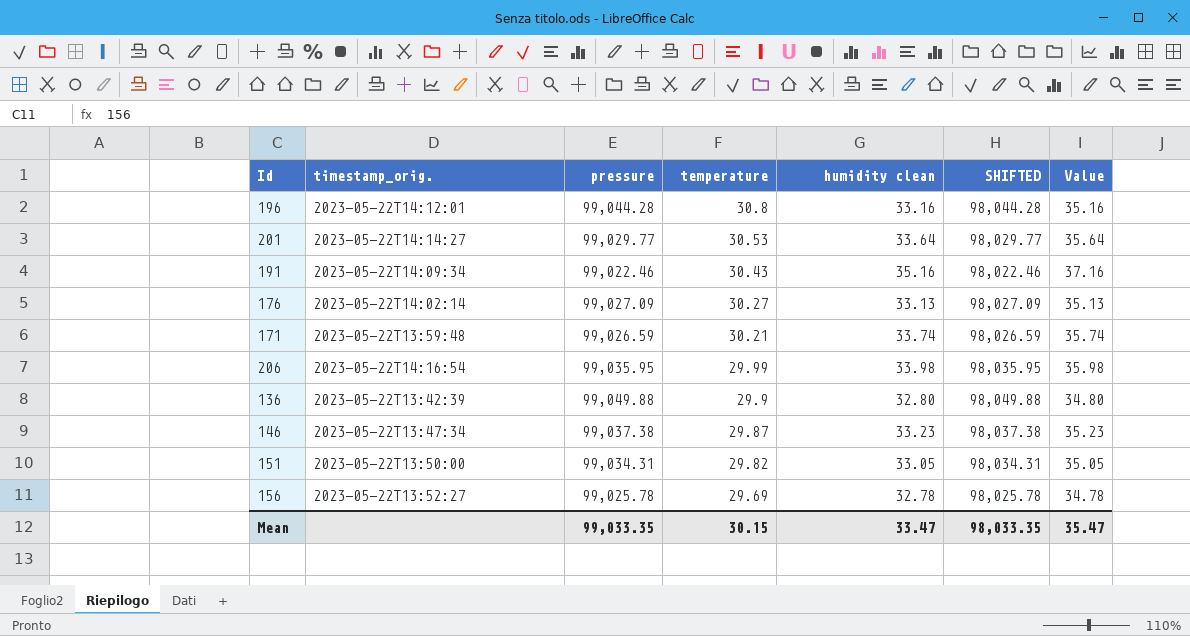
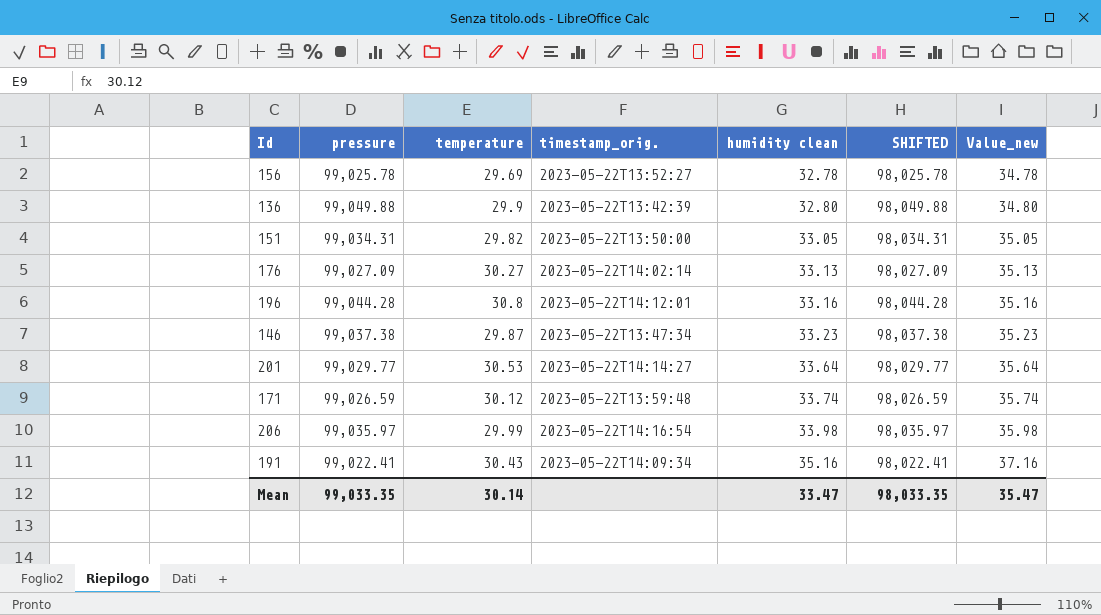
row order: temperature descending -> humidity clean ascending
column timestamp_orig. | position: 2 -> 4
column name: Value -> Value_new
171 | temperature: 30.21 -> 30.12
206 | pressure: 99,035.95 -> 99,035.97
206 | SHIFTED: 98,035.95 -> 98,035.97
191 | pressure: 99,022.46 -> 99,022.41
191 | SHIFTED: 98,022.46 -> 98,022.41
Mean | temperature: 30.15 -> 30.14

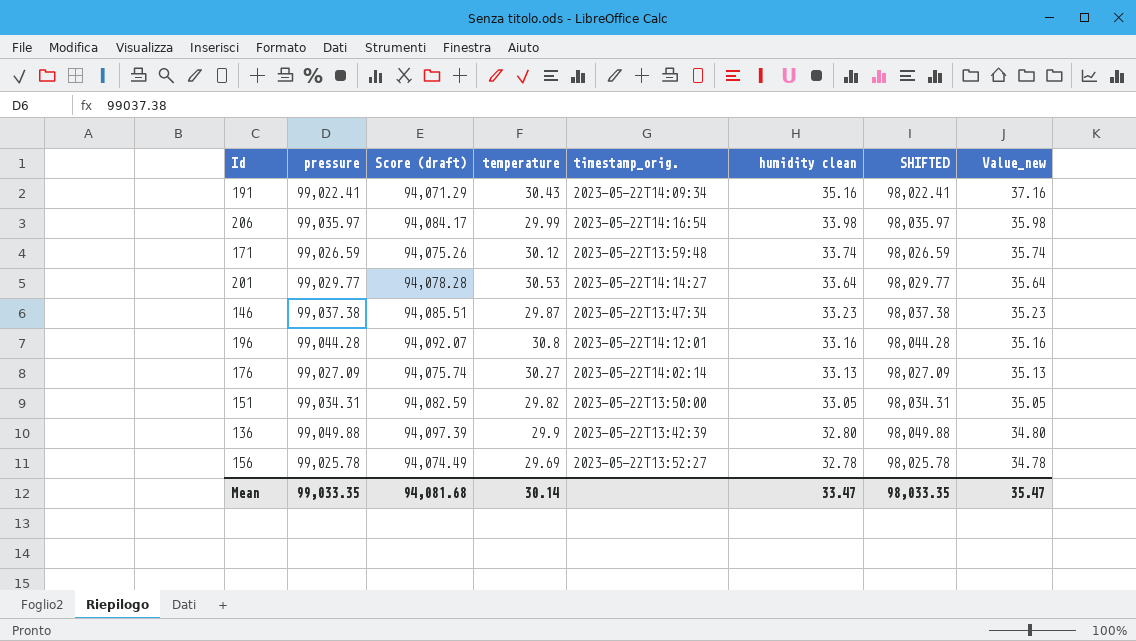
row order: humidity clean ascending -> humidity clean descending
column Score (draft) | formula: none -> [pressure] * 0.95

